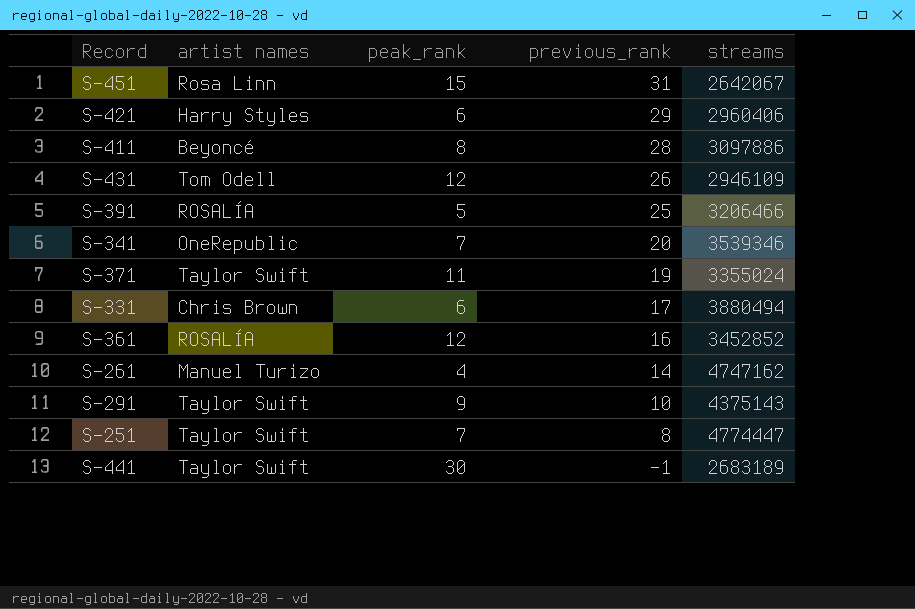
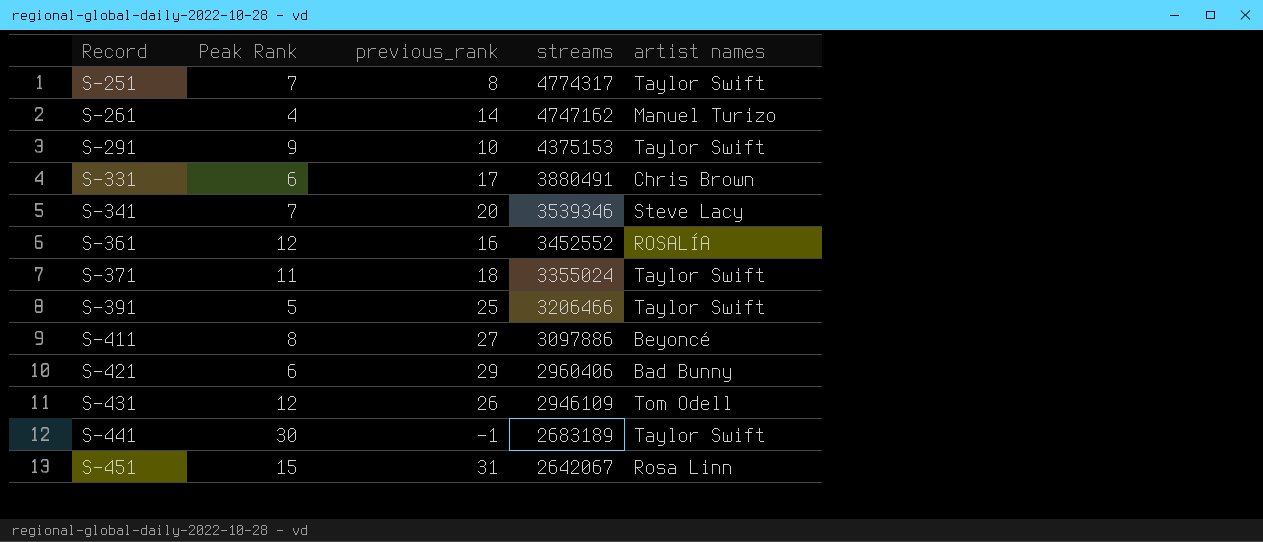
row order: previous_rank descending -> Record ascending
column name: peak_rank -> Peak Rank
column artist names | position: 2 -> 5
S-251 | streams: 4774447 -> 4774317
S-291 | streams: 4375143 -> 4375153
S-331 | streams: 3880494 -> 3880491
S-341 | artist names: OneRepublic -> Steve Lacy
S-361 | streams: 3452852 -> 3452552
S-371 | previous_rank: 19 -> 18
S-391 | artist names: ROSALÍA -> Taylor Swift
S-411 | previous_rank: 28 -> 27
S-421 | artist names: Harry Styles -> Bad Bunny

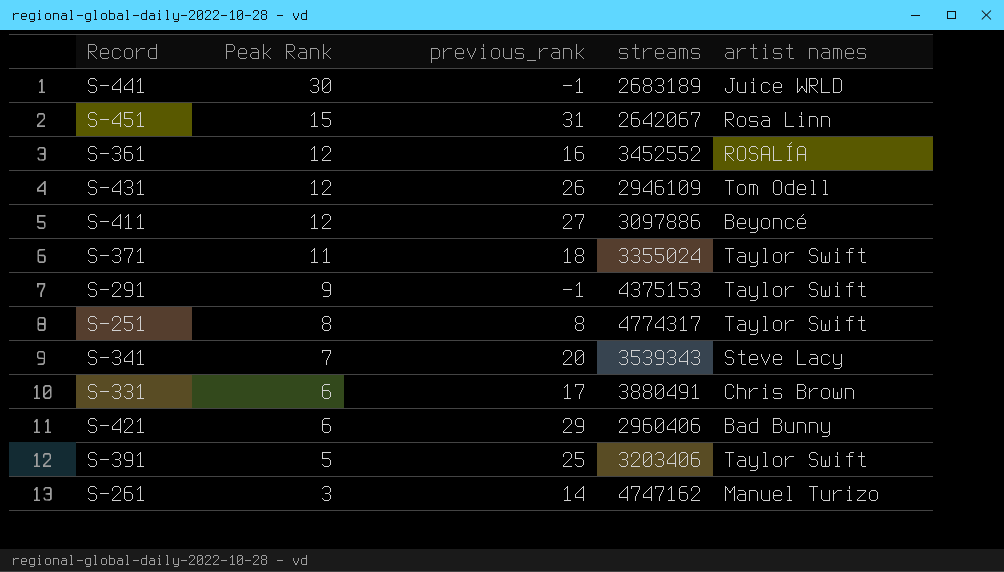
row order: Record ascending -> Peak Rank descending
S-441 | artist names: Taylor Swift -> Juice WRLD
S-411 | Peak Rank: 8 -> 12
S-291 | previous_rank: 10 -> -1
S-251 | Peak Rank: 7 -> 8
S-341 | streams: 3539346 -> 3539343
S-391 | streams: 3206466 -> 3203406
S-261 | Peak Rank: 4 -> 3

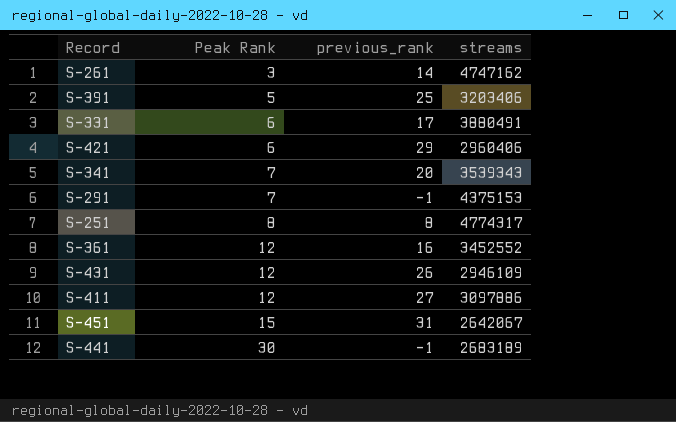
row order: Peak Rank descending -> Peak Rank ascending
column artist names | position: 5 -> none
row S-371: 11 | 18 | 3355024 | Taylor Swift -> none
S-291 | Peak Rank: 9 -> 7

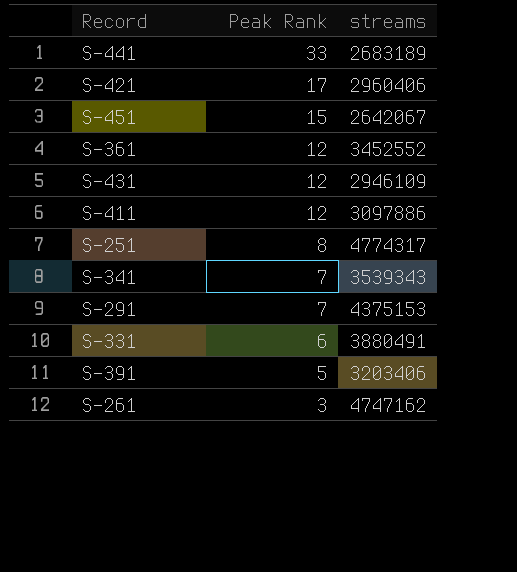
row order: Peak Rank ascending -> Peak Rank descending
column previous_rank | position: 3 -> none
S-441 | Peak Rank: 30 -> 33
S-421 | Peak Rank: 6 -> 17

